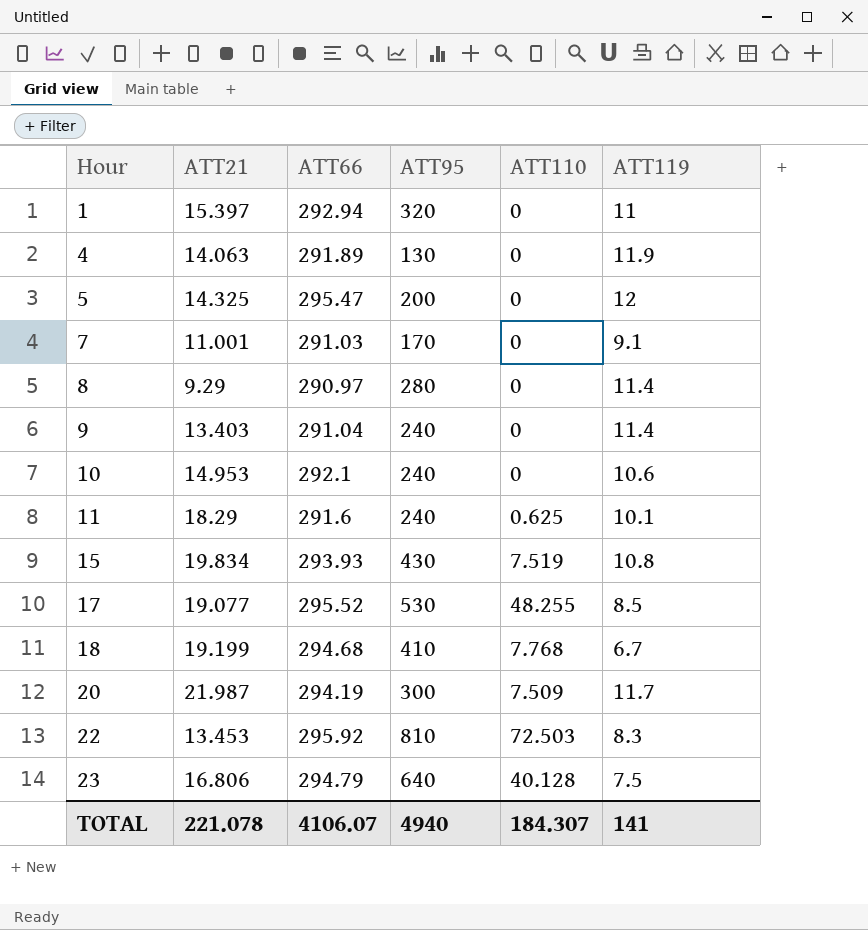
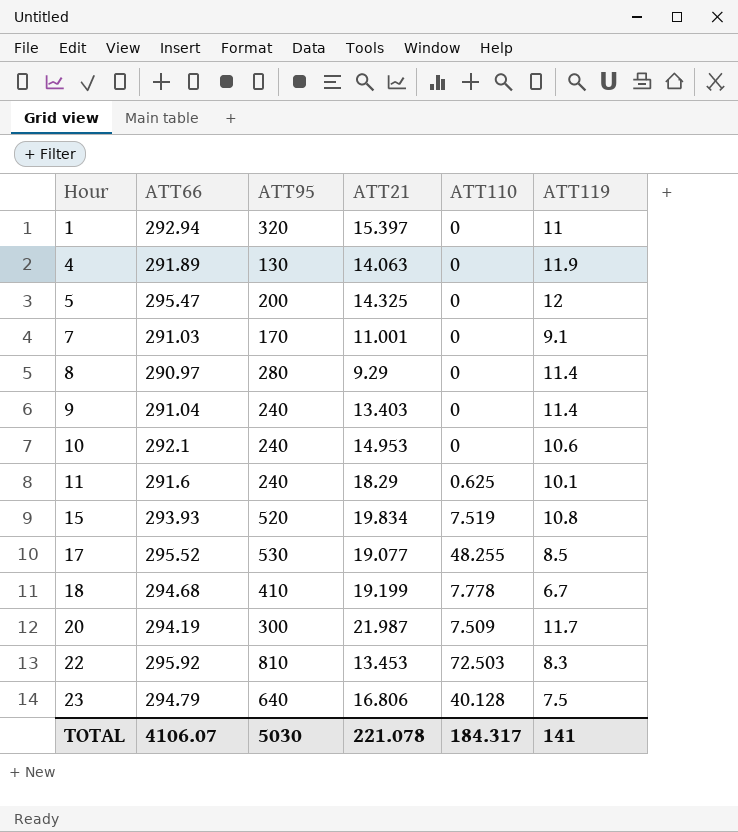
column ATT21 | position: 2 -> 4
15 | ATT95: 430 -> 520
18 | ATT110: 7.768 -> 7.778
TOTAL | ATT95: 4940 -> 5030
TOTAL | ATT110: 184.307 -> 184.317

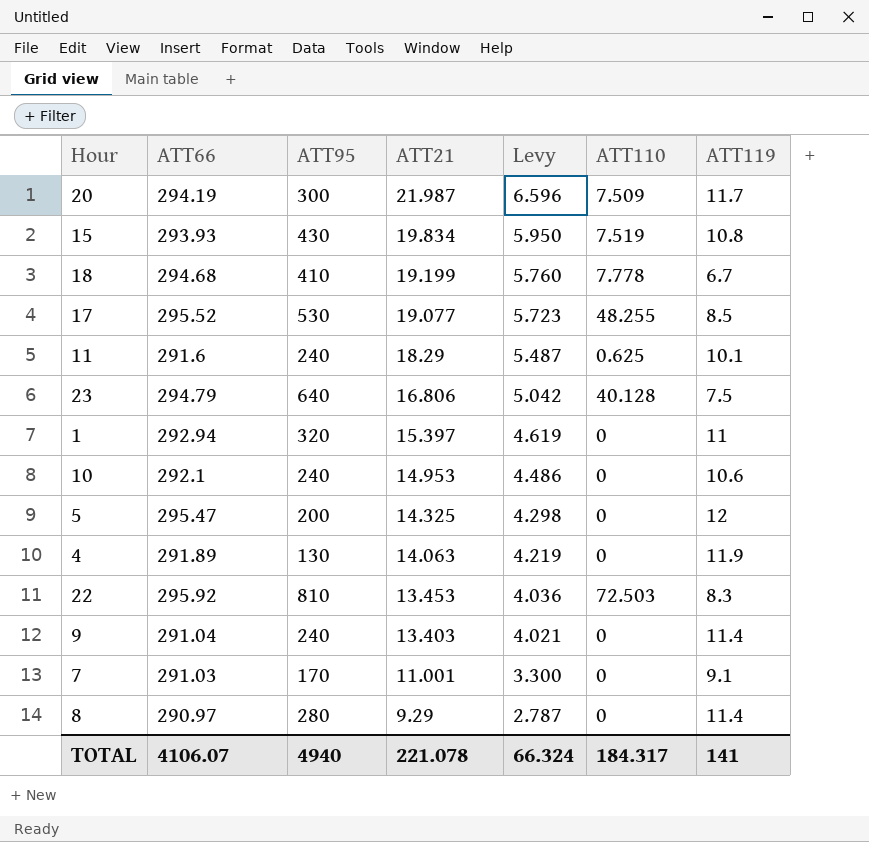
row order: Hour ascending -> ATT21 descending
column Levy | formula: none -> [ATT21] * 0.3
15 | ATT95: 520 -> 430
TOTAL | ATT95: 5030 -> 4940

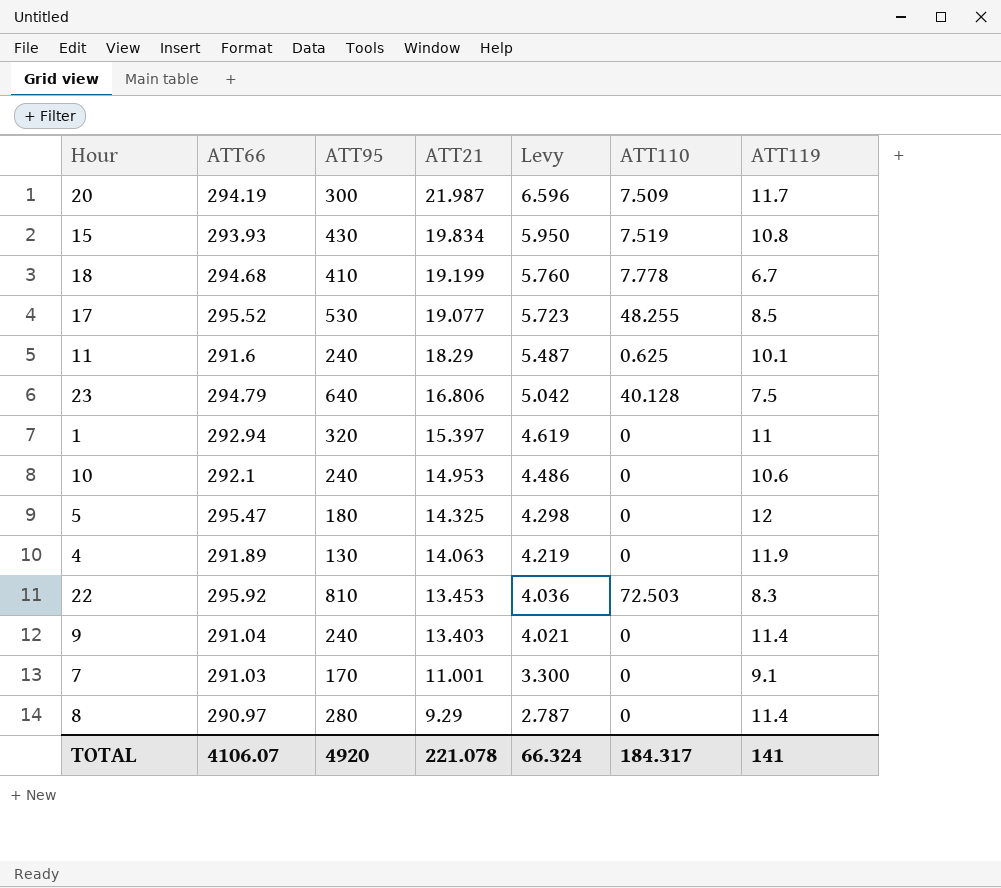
5 | ATT95: 200 -> 180
TOTAL | ATT95: 4940 -> 4920

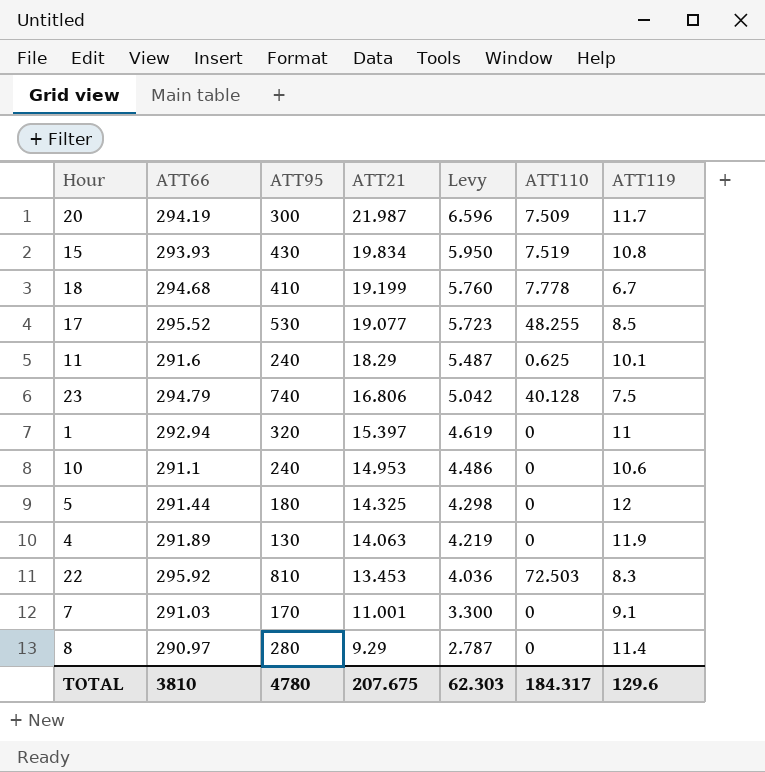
row 9: 291.04 | 240 | 13.403 | 4.021 | 0 | 11.4 -> none
23 | ATT95: 640 -> 740
10 | ATT66: 292.1 -> 291.1
5 | ATT66: 295.47 -> 291.44
TOTAL | ATT66: 4106.07 -> 3810
TOTAL | ATT95: 4920 -> 4780
TOTAL | ATT21: 221.078 -> 207.675
TOTAL | Levy: 66.324 -> 62.303
TOTAL | ATT119: 141 -> 129.6

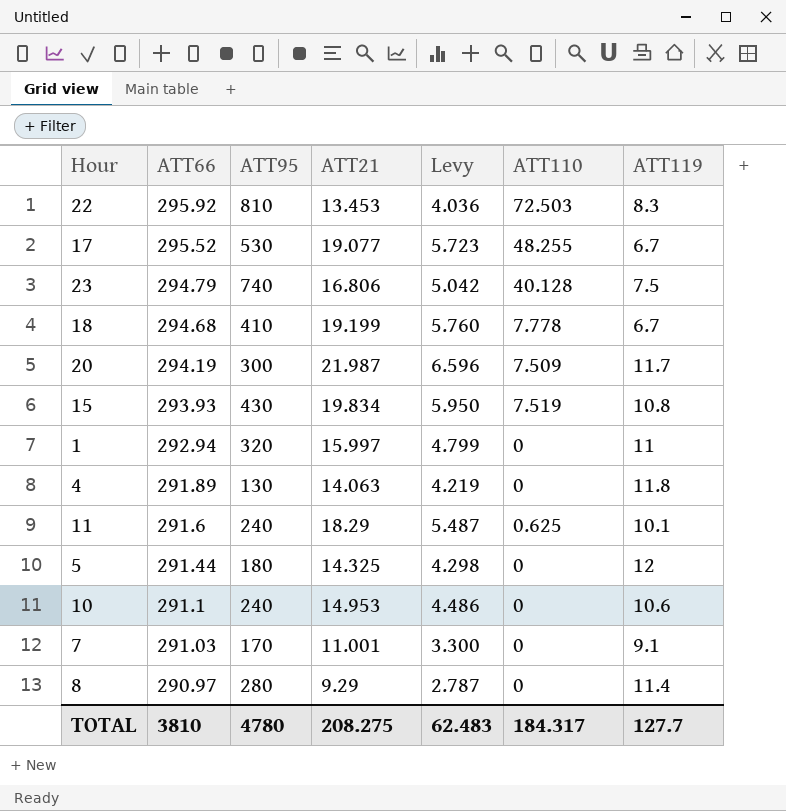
row order: ATT21 descending -> ATT66 descending
17 | ATT119: 8.5 -> 6.7
1 | ATT21: 15.397 -> 15.997
1 | Levy: 4.619 -> 4.799
4 | ATT119: 11.9 -> 11.8
TOTAL | ATT21: 207.675 -> 208.275
TOTAL | Levy: 62.303 -> 62.483
TOTAL | ATT119: 129.6 -> 127.7

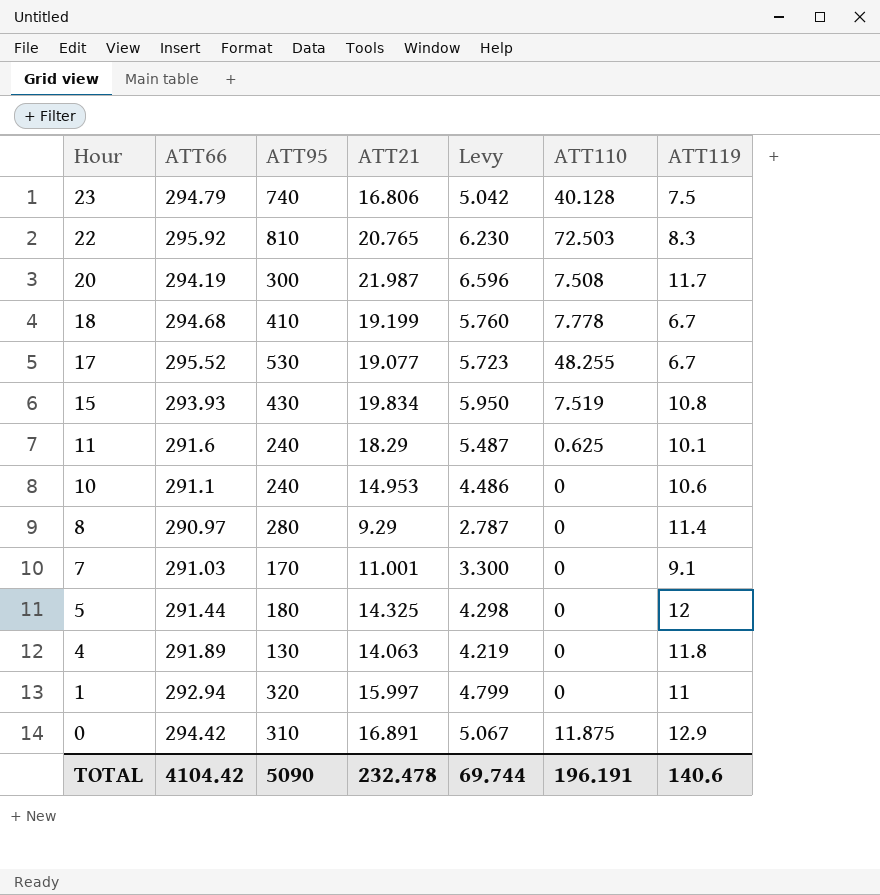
row order: ATT66 descending -> Hour descending
22 | ATT21: 13.453 -> 20.765
22 | Levy: 4.036 -> 6.230
20 | ATT110: 7.509 -> 7.508
row 0: none -> 294.42 | 310 | 16.891 | 5.067 | 11.875 | 12.9
TOTAL | ATT66: 3810 -> 4104.42
TOTAL | ATT95: 4780 -> 5090
TOTAL | ATT21: 208.275 -> 232.478
TOTAL | Levy: 62.483 -> 69.744
TOTAL | ATT110: 184.317 -> 196.191
TOTAL | ATT119: 127.7 -> 140.6

